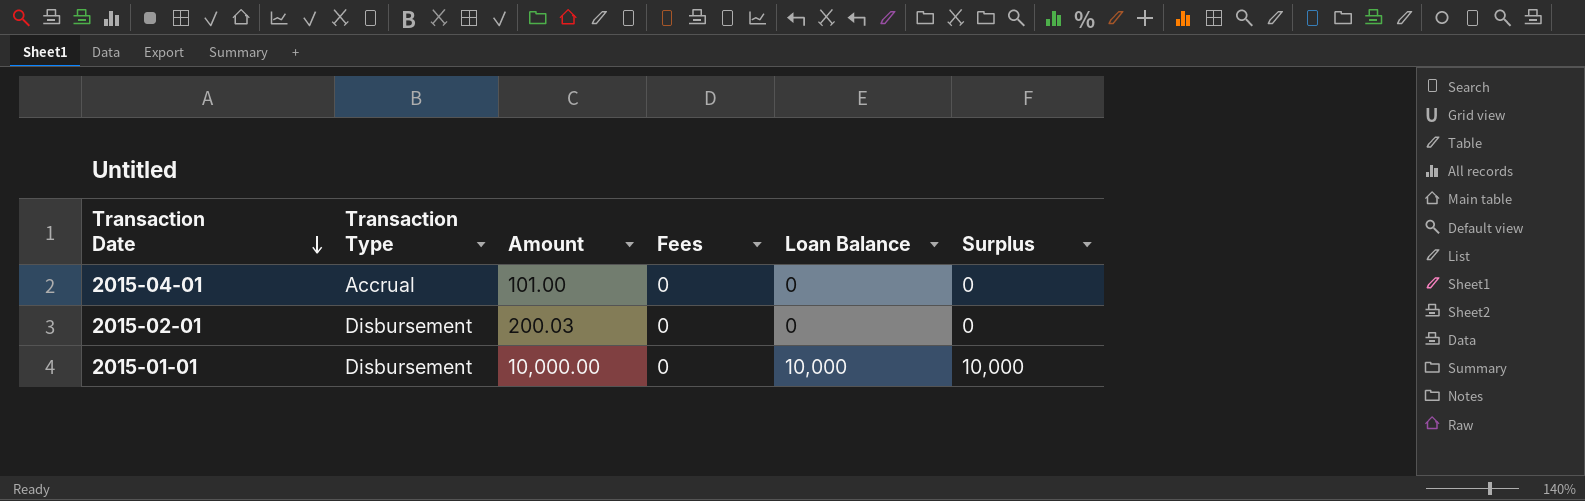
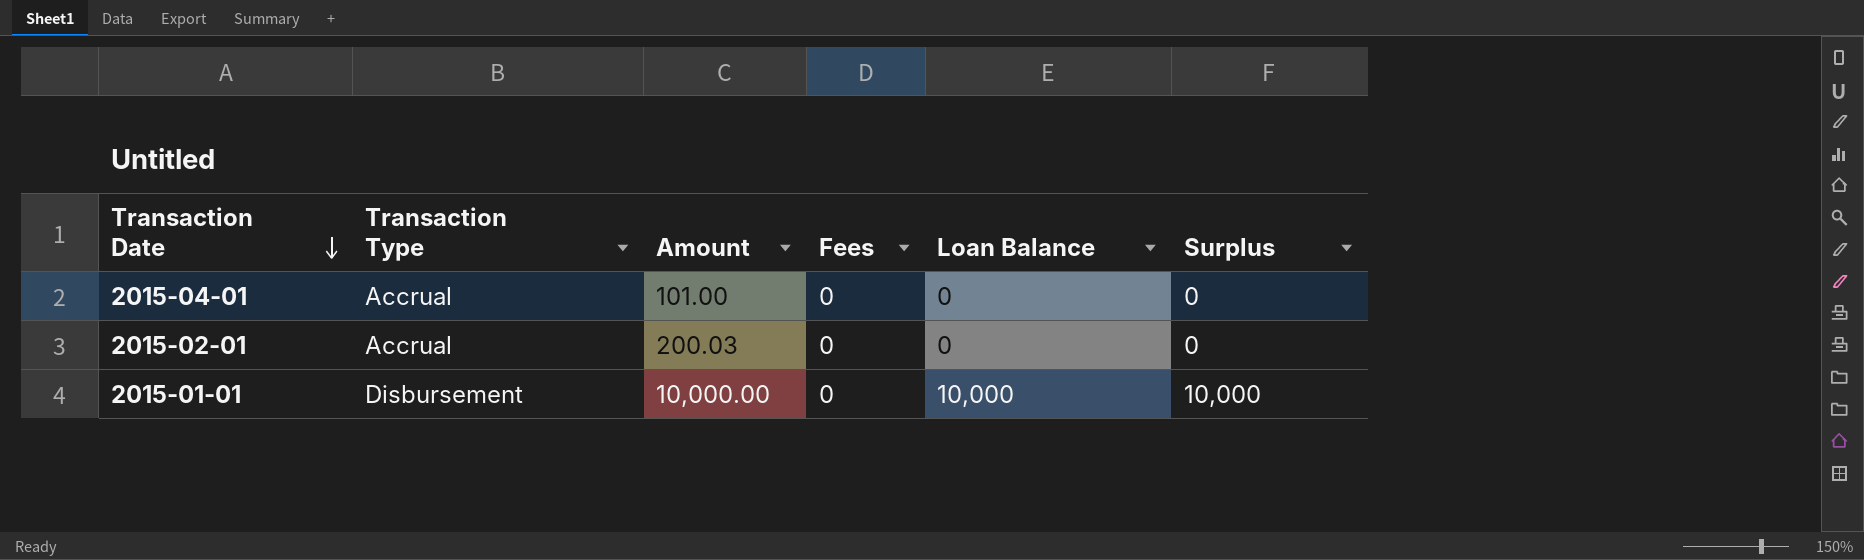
2015-02-01 | Transaction Type: Disbursement -> Accrual

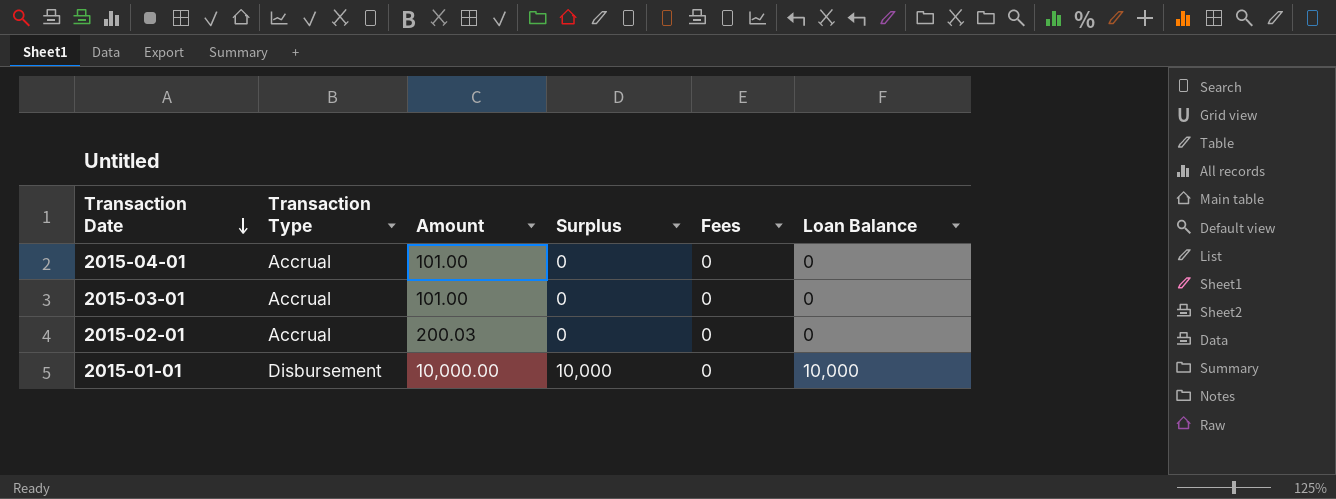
column Surplus | position: 6 -> 4
row 2015-03-01: none -> Accrual | 101.00 | 0 | 0 | 0

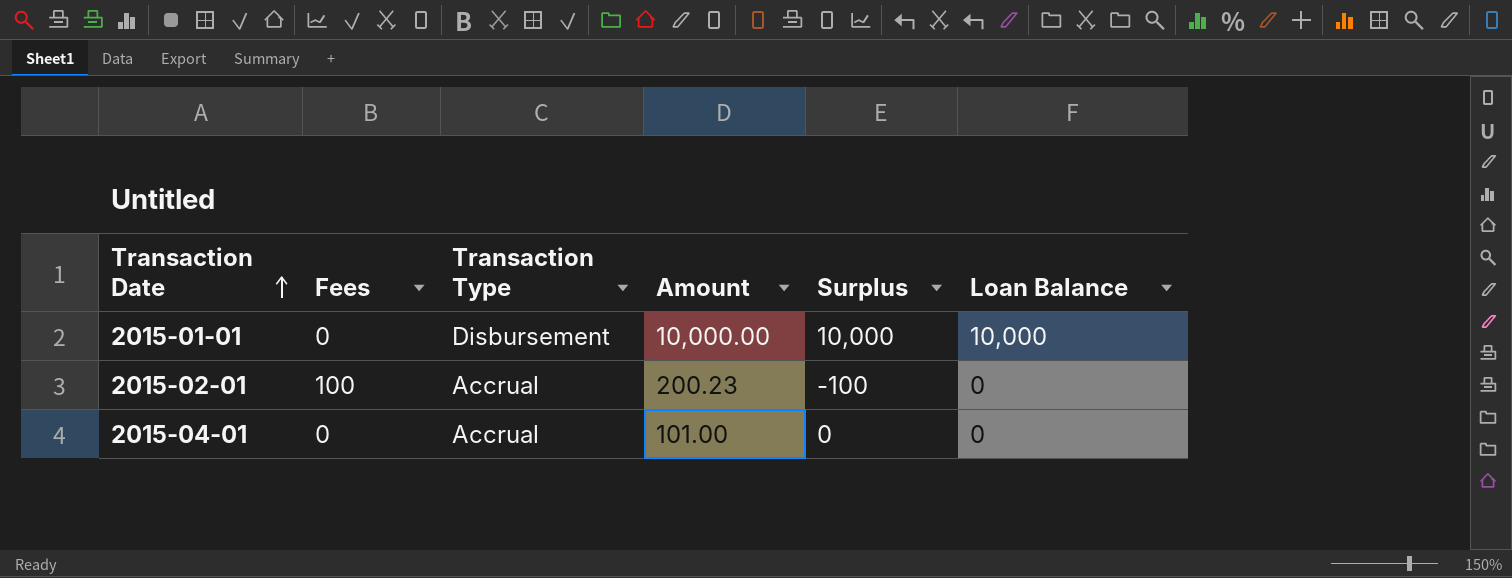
row order: Transaction Date descending -> Transaction Date ascending
column Fees | position: 5 -> 2
row 2015-03-01: Accrual | 101.00 | 0 | 0 | 0 -> none
2015-02-01 | Fees: 0 -> 100
2015-02-01 | Amount: 200.03 -> 200.23
2015-02-01 | Surplus: 0 -> -100

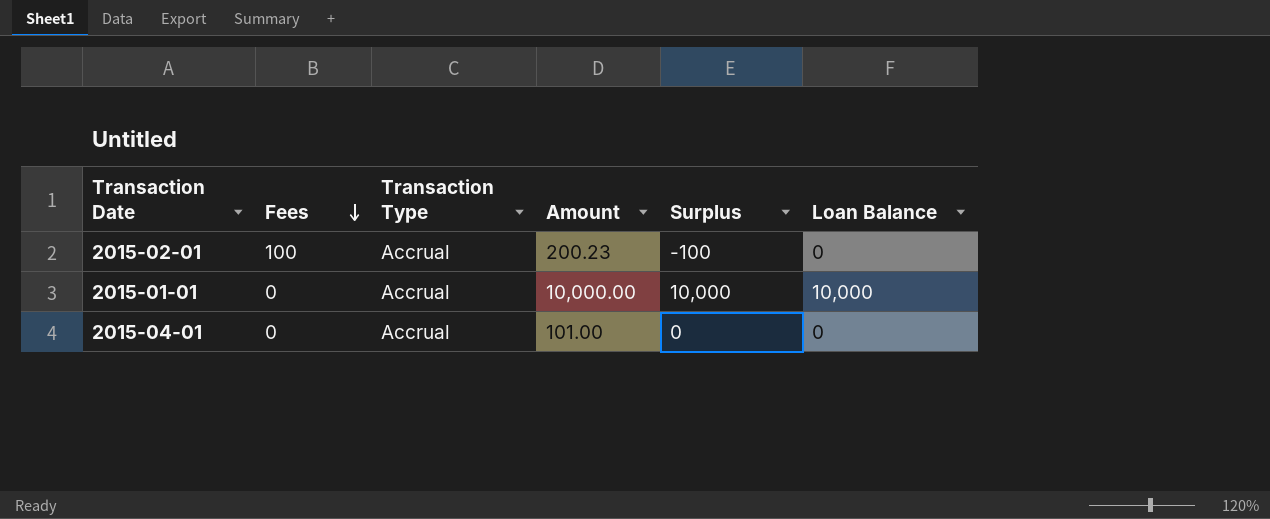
row order: Transaction Date ascending -> Fees descending
2015-01-01 | Transaction Type: Disbursement -> Accrual

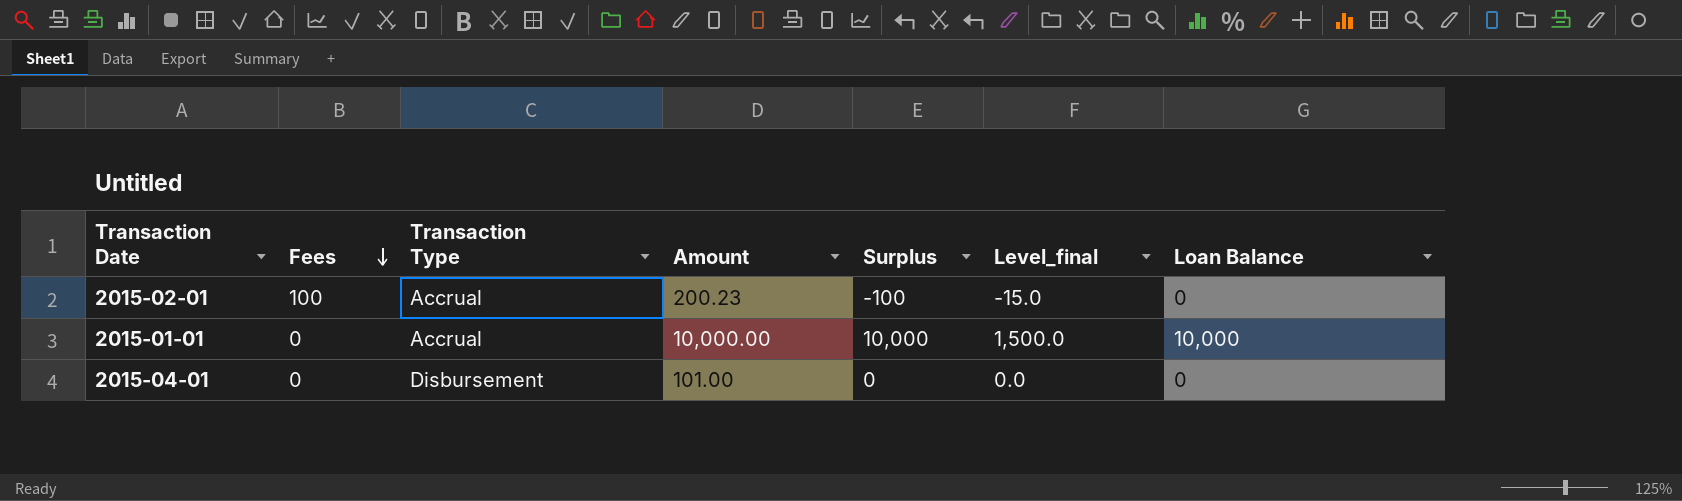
column Level_final | formula: none -> [Surplus] * 0.15
2015-04-01 | Transaction Type: Accrual -> Disbursement

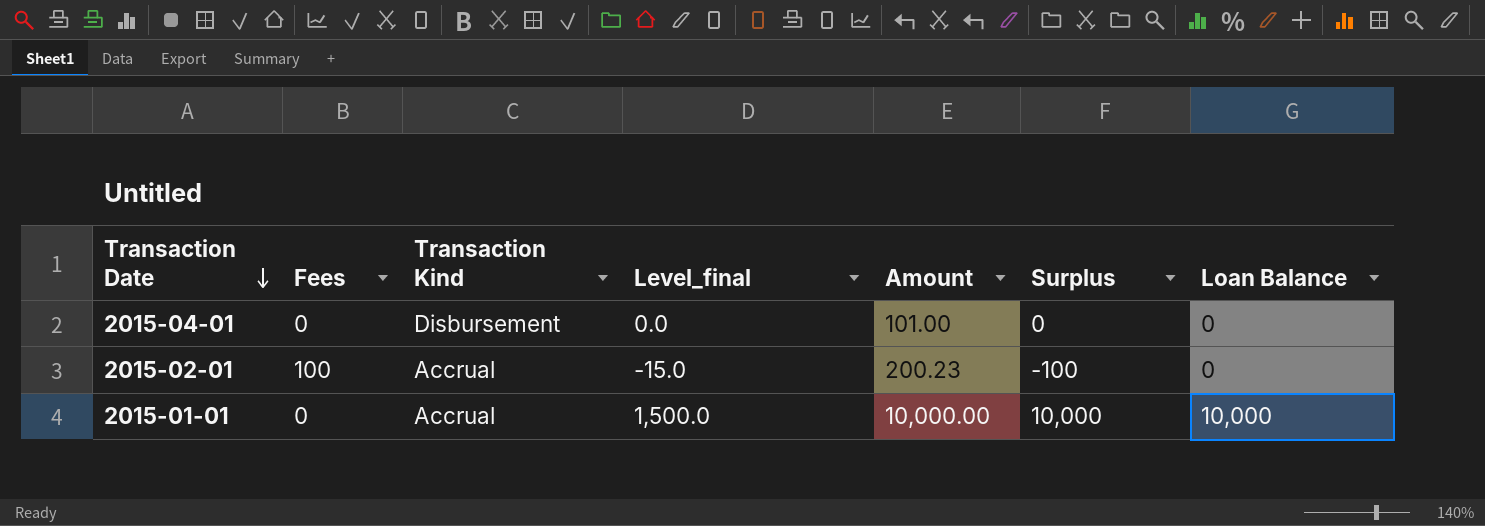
row order: Fees descending -> Transaction Date descending
column name: Transaction Type -> Transaction Kind
column Level_final | position: 6 -> 4

